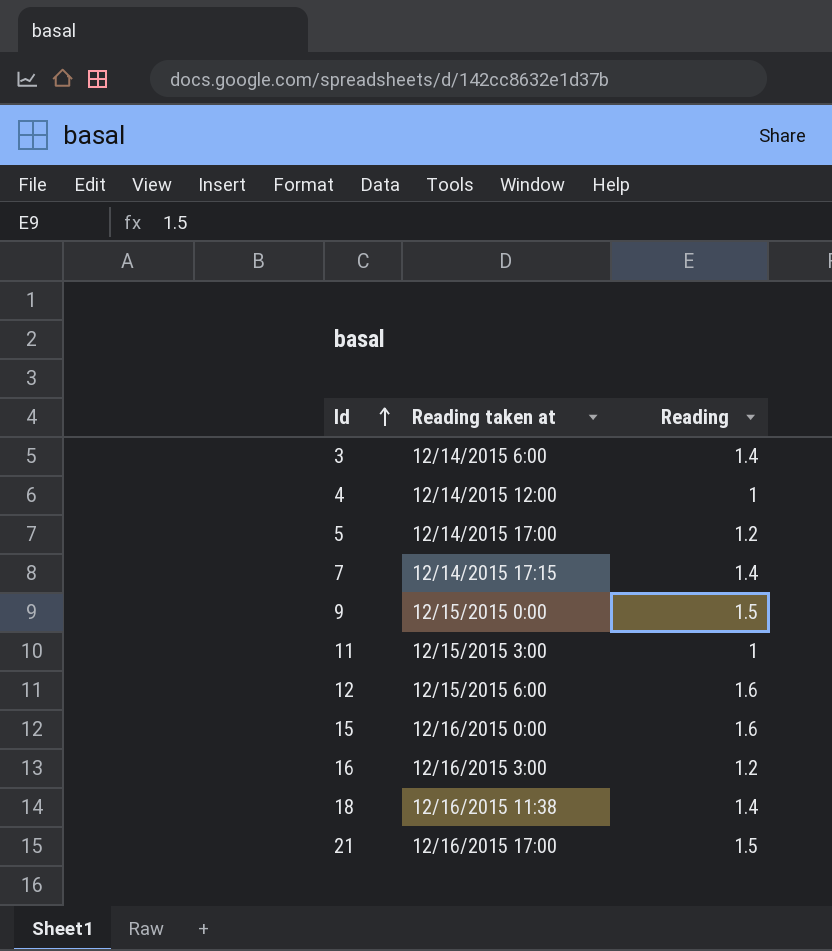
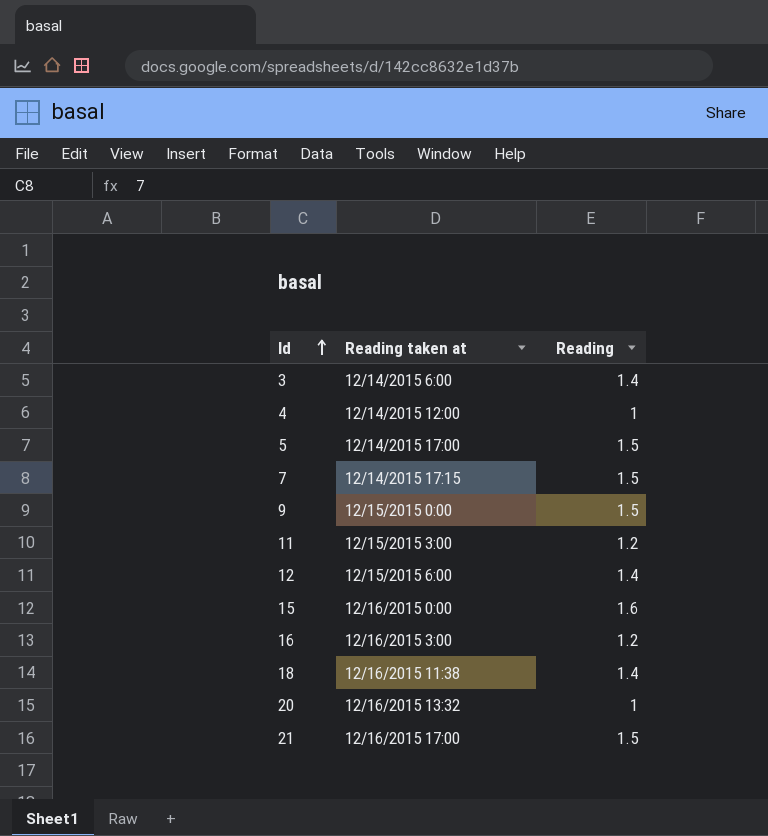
5 | Reading: 1.2 -> 1.5
7 | Reading: 1.4 -> 1.5
11 | Reading: 1 -> 1.2
12 | Reading: 1.6 -> 1.4
row 20: none -> 12/16/2015 13:32 | 1

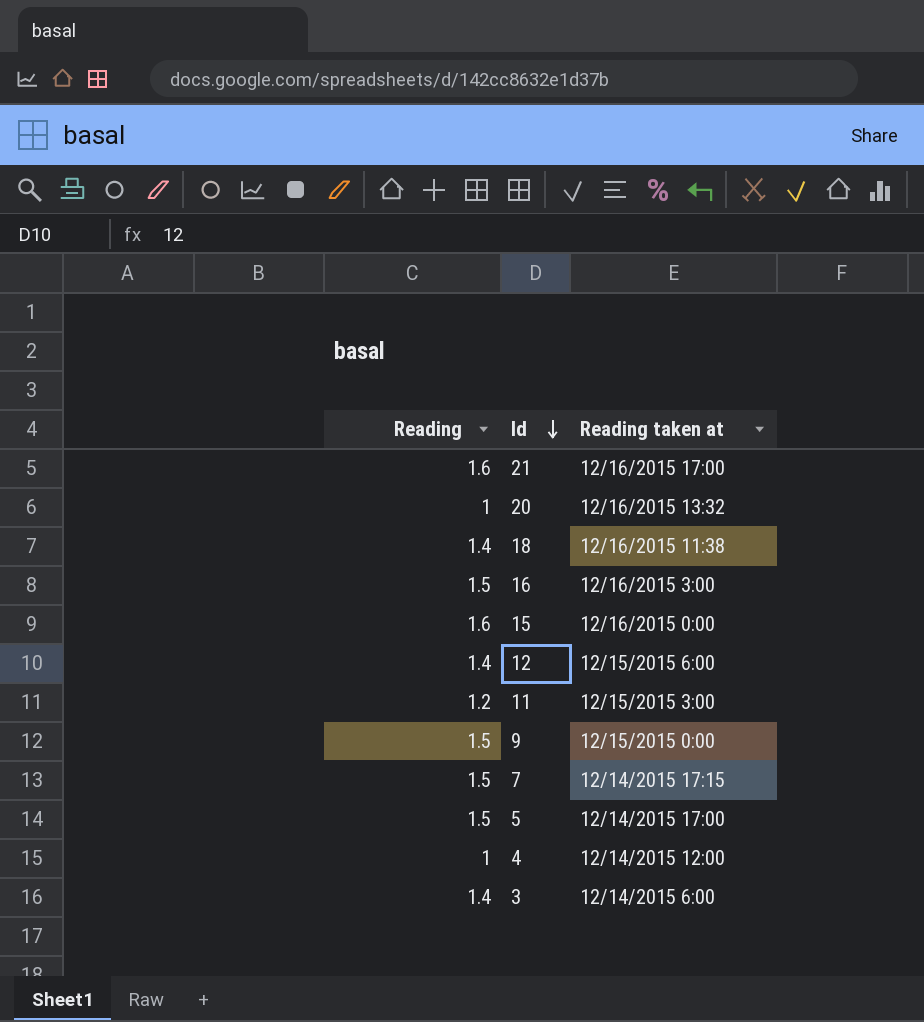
row order: Id ascending -> Id descending
column Reading | position: 3 -> 1
21 | Reading: 1.5 -> 1.6
16 | Reading: 1.2 -> 1.5

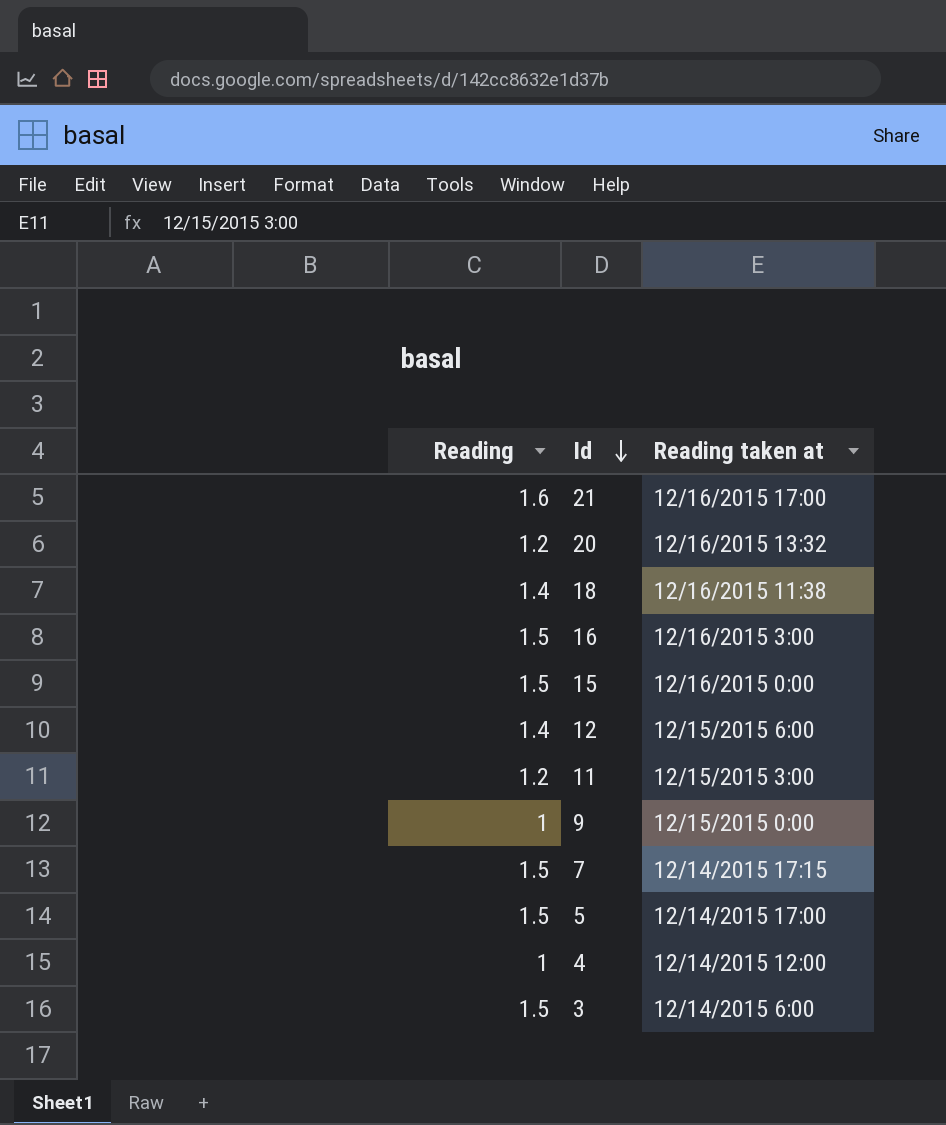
20 | Reading: 1 -> 1.2
15 | Reading: 1.6 -> 1.5
9 | Reading: 1.5 -> 1
3 | Reading: 1.4 -> 1.5

